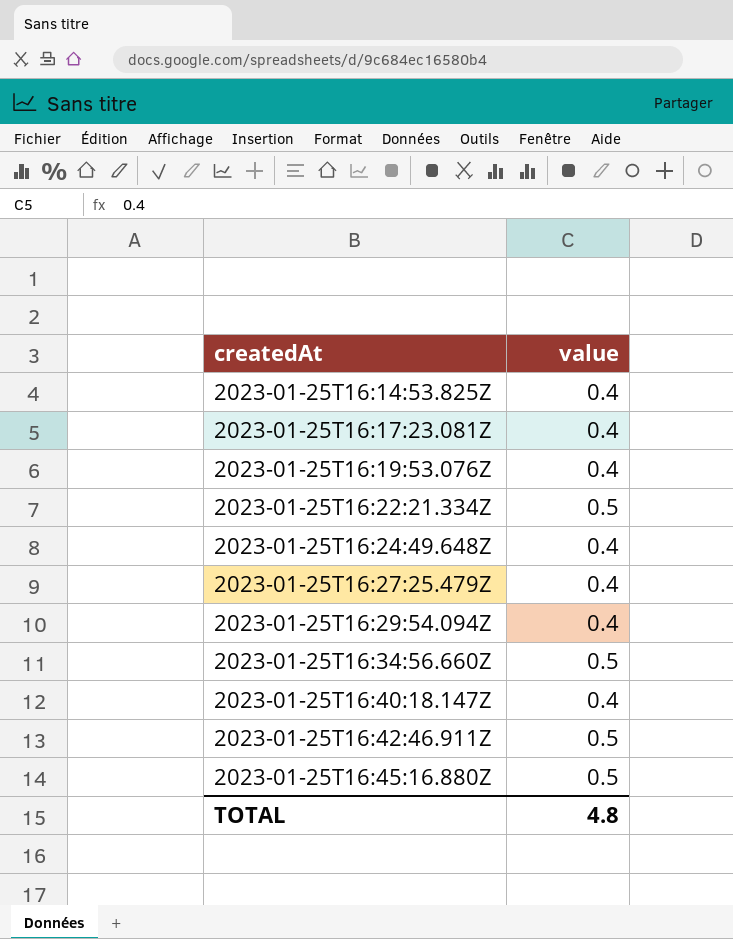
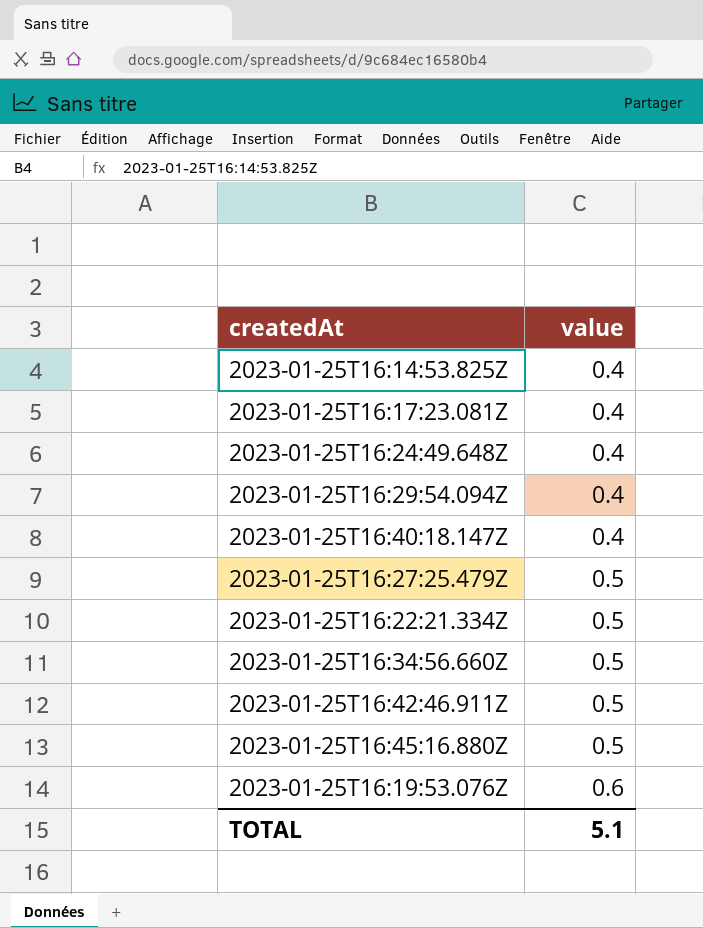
row order: createdAt ascending -> value ascending
2023-01-25T16:27:25.479Z | value: 0.4 -> 0.5
2023-01-25T16:19:53.076Z | value: 0.4 -> 0.6
TOTAL | value: 4.8 -> 5.1

